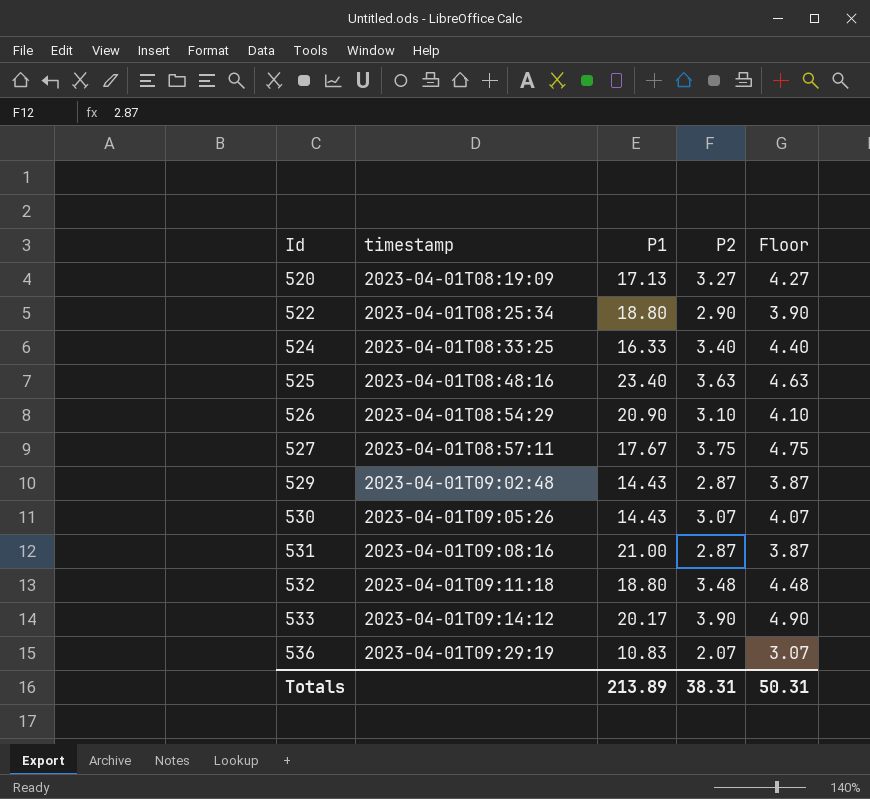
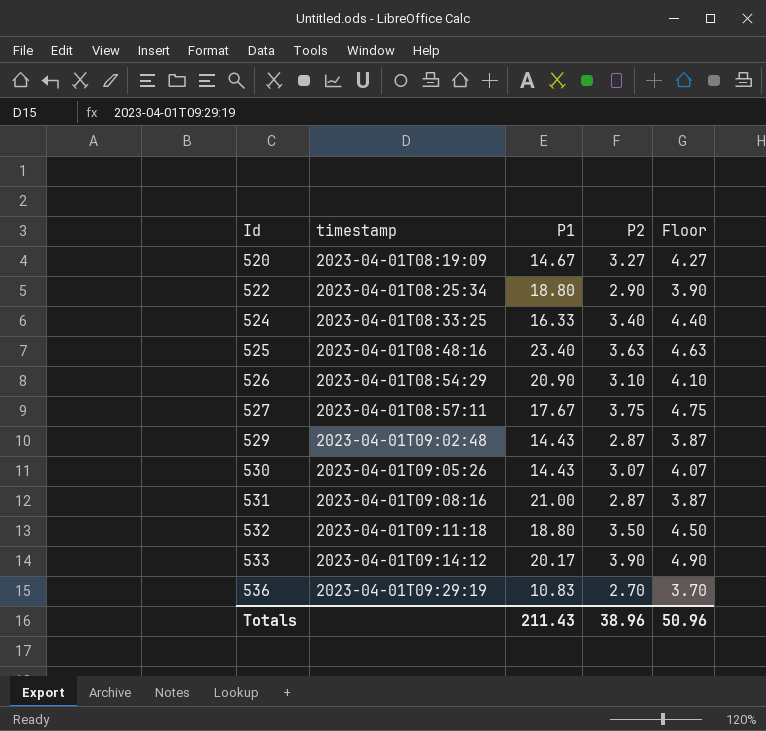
520 | P1: 17.13 -> 14.67
532 | P2: 3.48 -> 3.50
532 | Floor: 4.48 -> 4.50
536 | P2: 2.07 -> 2.70
536 | Floor: 3.07 -> 3.70
Totals | P1: 213.89 -> 211.43
Totals | P2: 38.31 -> 38.96
Totals | Floor: 50.31 -> 50.96

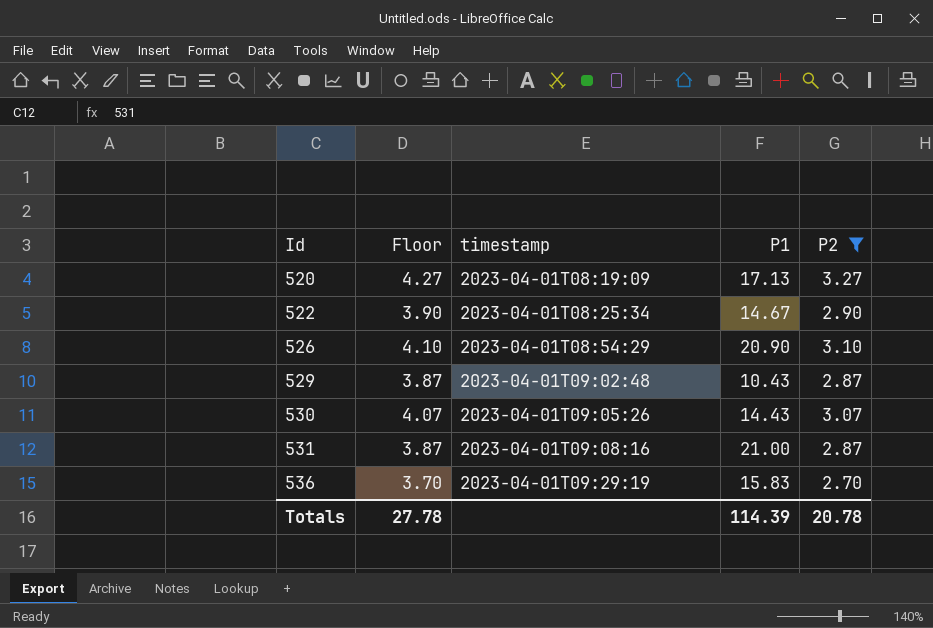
filter: none -> P2 <= 3.27
column Floor | position: 5 -> 2
520 | P1: 14.67 -> 17.13
522 | P1: 18.80 -> 14.67
529 | P1: 14.43 -> 10.43
536 | P1: 10.83 -> 15.83
Totals | Floor: 50.96 -> 27.78
Totals | P1: 211.43 -> 114.39
Totals | P2: 38.96 -> 20.78

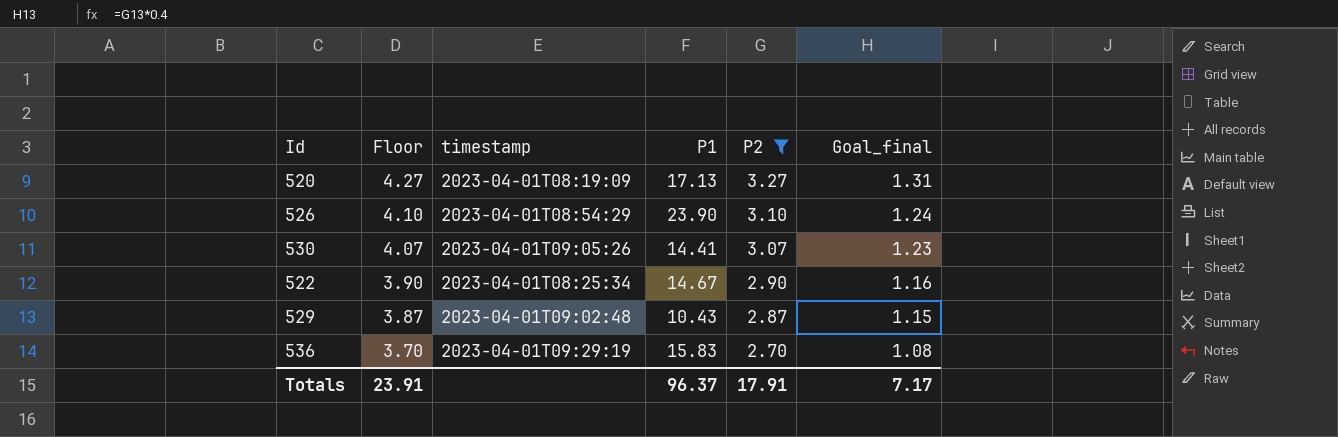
row order: Id ascending -> Floor descending
column Goal_final | formula: none -> [P2] * 0.4
row 531: 3.87 | 2023-04-01T09:08:16 | 21.00 | 2.87 -> none
526 | P1: 20.90 -> 23.90
530 | P1: 14.43 -> 14.41
Totals | Floor: 27.78 -> 23.91
Totals | P1: 114.39 -> 96.37
Totals | P2: 20.78 -> 17.91

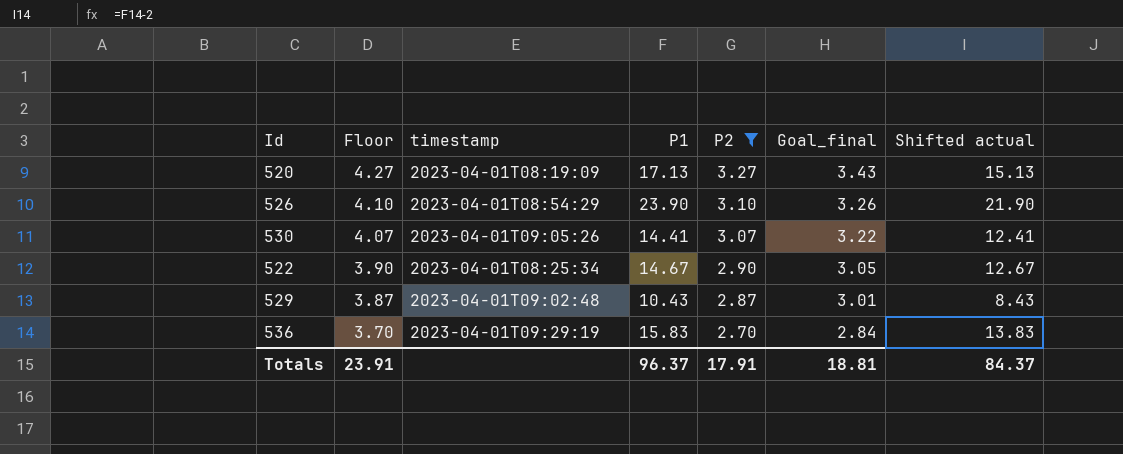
column Goal_final | formula: [P2] * 0.4 -> [P2] * 1.05
column Shifted actual | formula: none -> [P1] - 2
Totals | Goal_final: 7.17 -> 18.81

